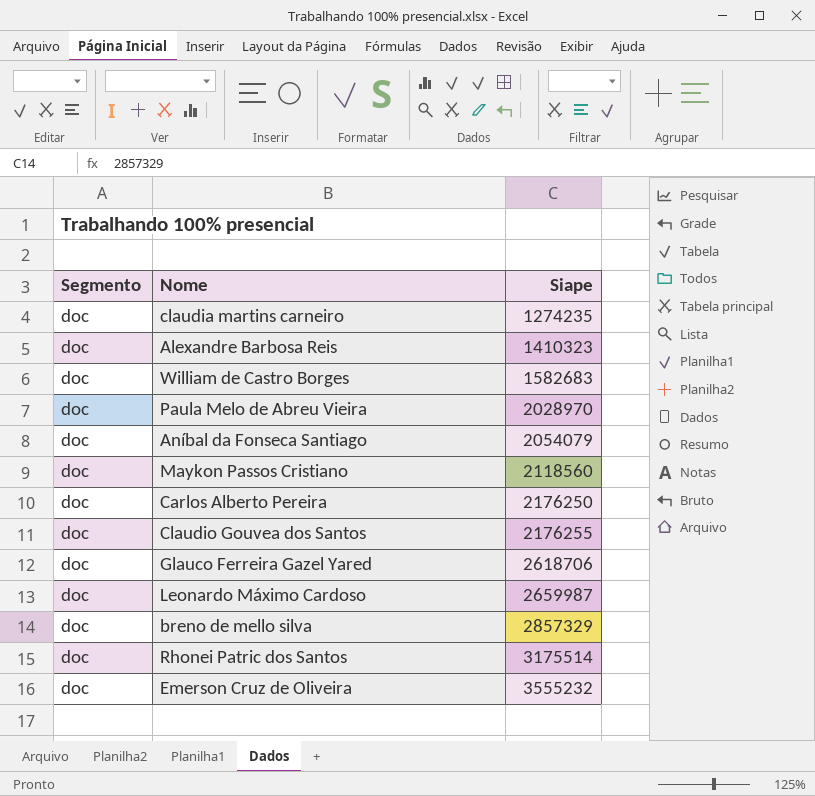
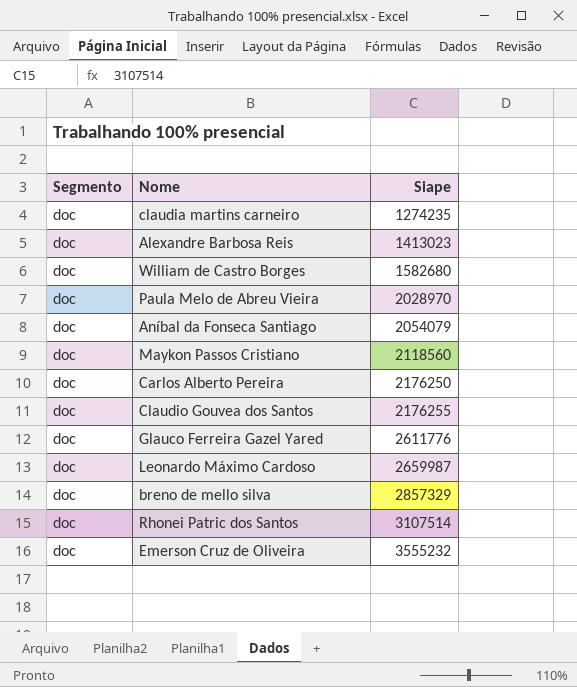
Alexandre Barbosa Reis | Siape: 1410323 -> 1413023
William de Castro Borges | Siape: 1582683 -> 1582680
Glauco Ferreira Gazel Yared | Siape: 2618706 -> 2611776
Rhonei Patric dos Santos | Siape: 3175514 -> 3107514

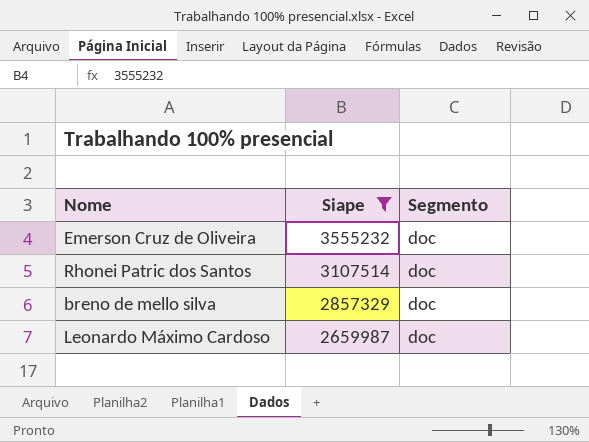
filter: none -> Siape >= 2659987
row order: Siape ascending -> Siape descending
column Segmento | position: 1 -> 3

